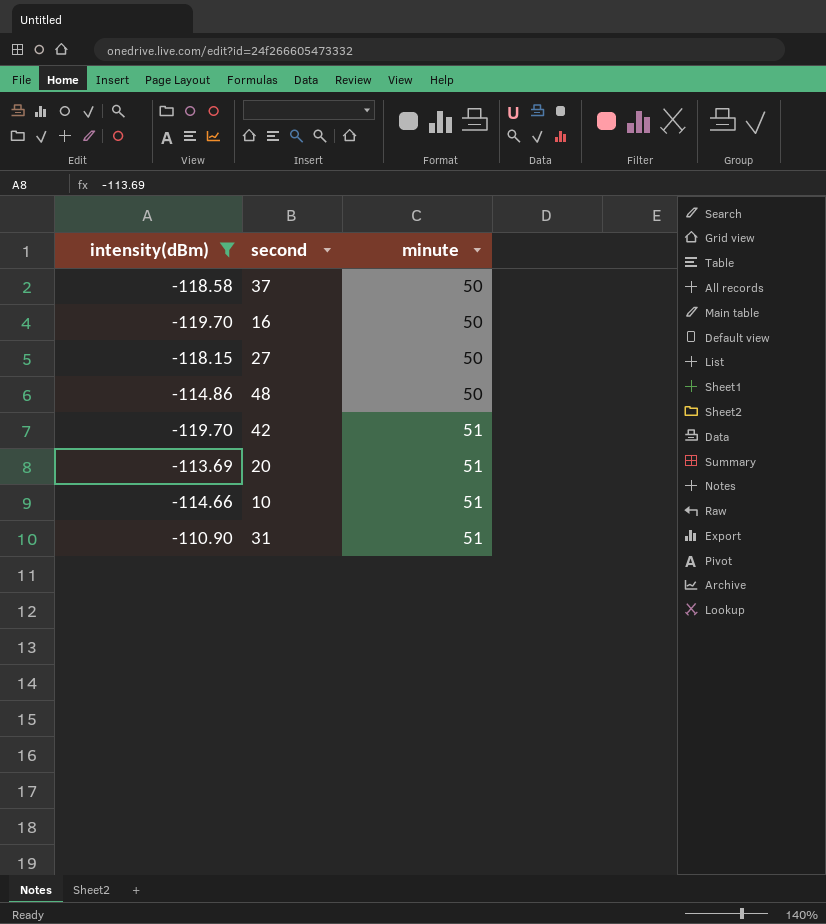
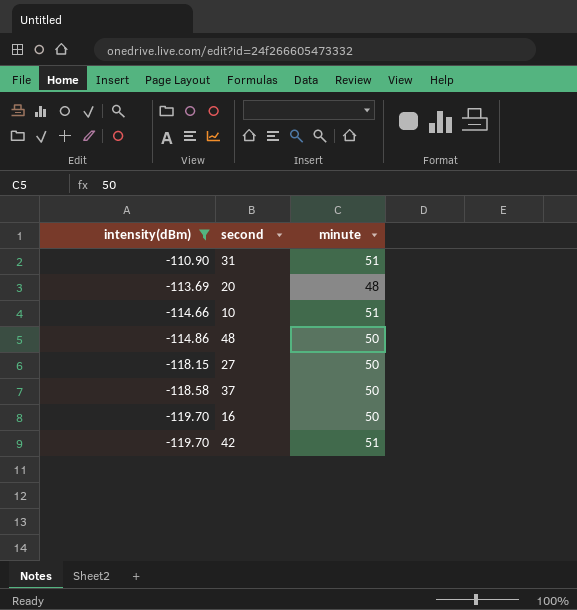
row order: minute ascending -> intensity(dBm) descending
20 | minute: 51 -> 48

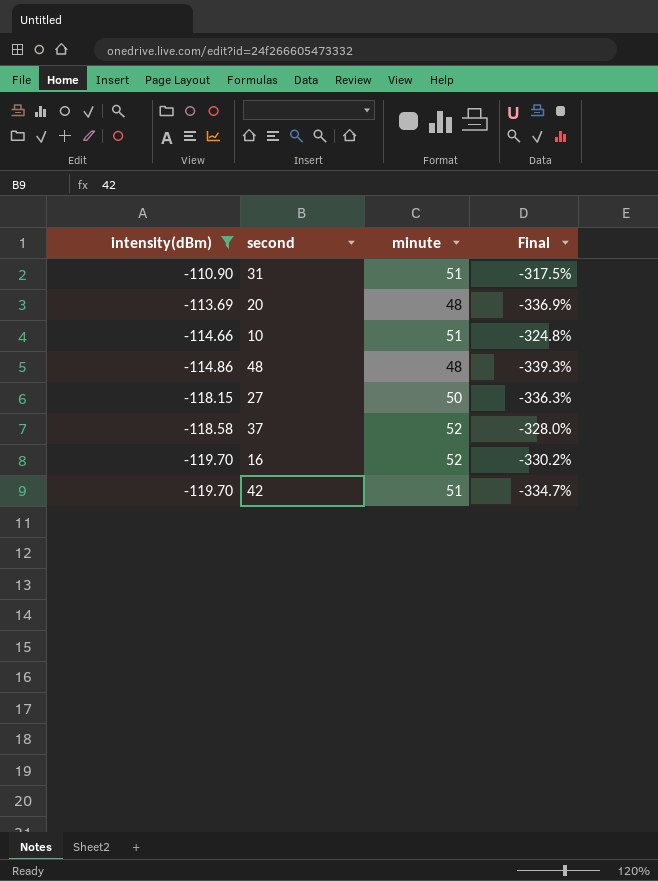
column Final | formula: none -> ([intensity(dBm)] - [minute]) / [minute]
48 | minute: 50 -> 48
37 | minute: 50 -> 52
16 | minute: 50 -> 52

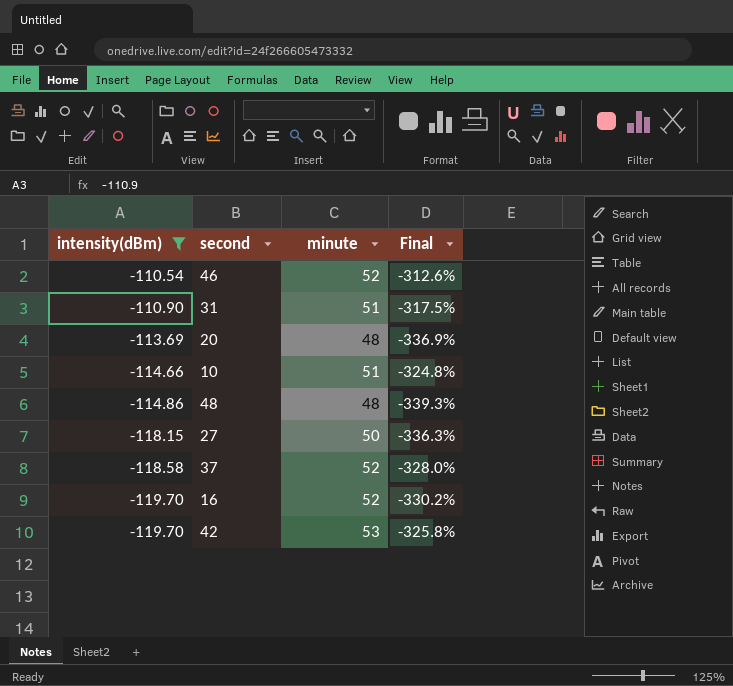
row 46: none -> -110.54 | 52 | -312.6%
42 | minute: 51 -> 53
42 | Final: -334.7% -> -325.8%

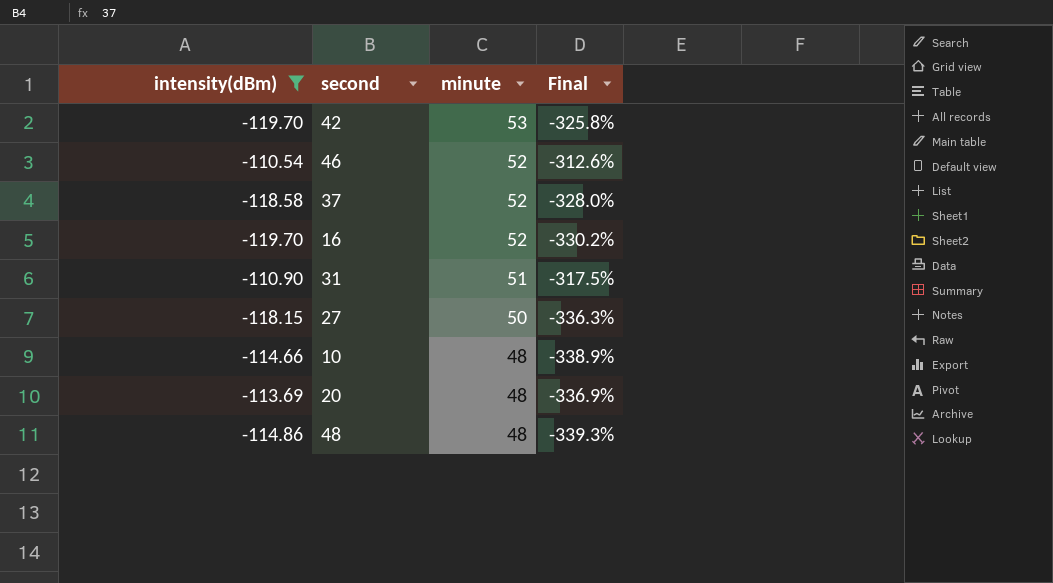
row order: intensity(dBm) descending -> minute descending
10 | minute: 51 -> 48
10 | Final: -324.8% -> -338.9%

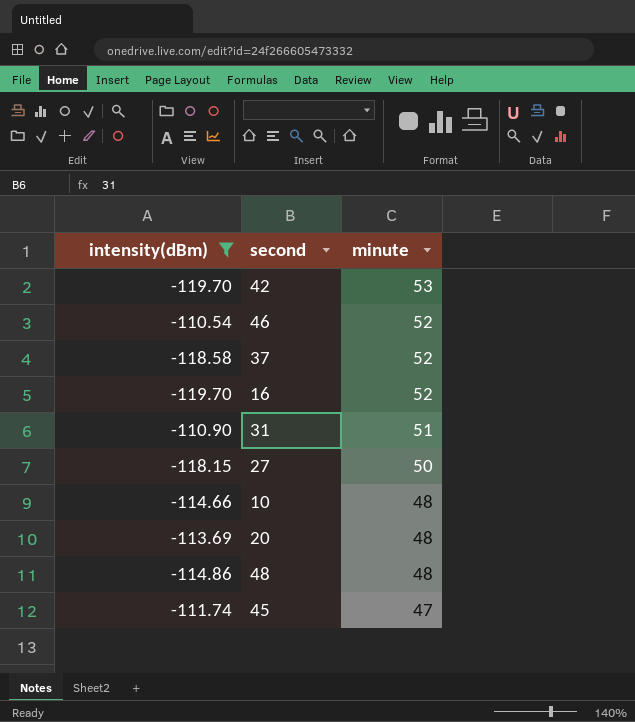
column Final | formula: ([intensity(dBm)] - [minute]) / [minute] -> none
row 45: none -> -111.74 | 47

